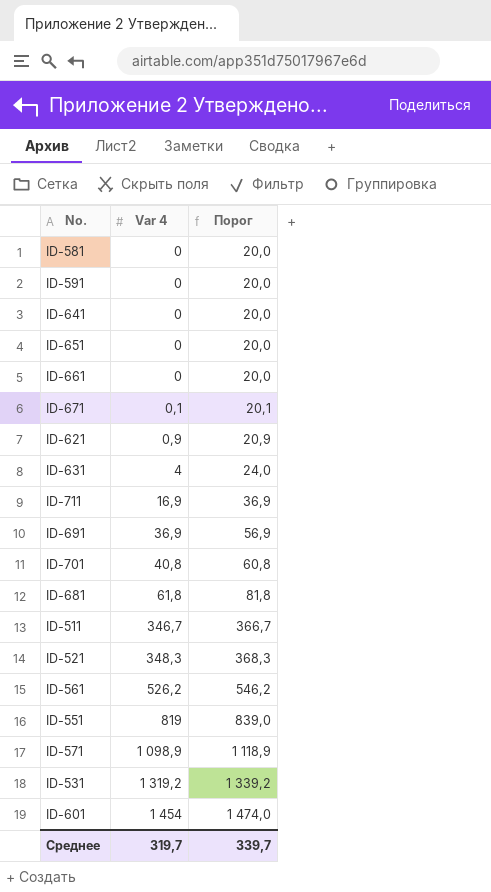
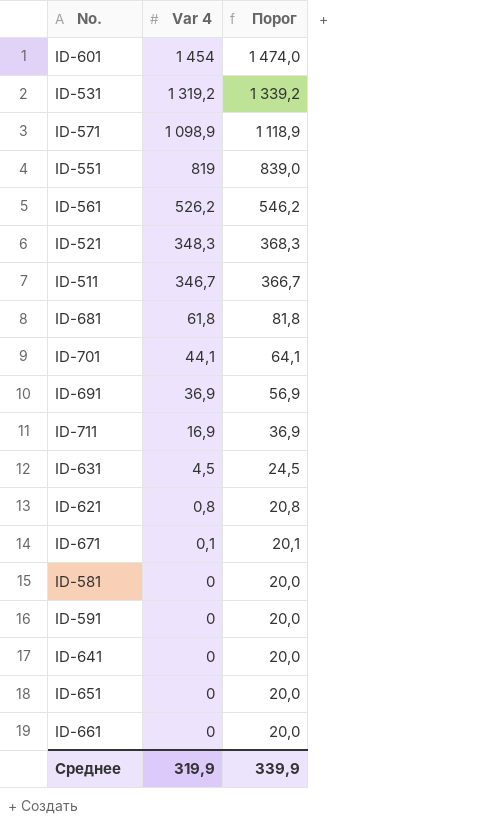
row order: Var 4 ascending -> Var 4 descending
ID-701 | Var 4: 40,8 -> 44,1
ID-701 | Порог: 60,8 -> 64,1
ID-631 | Var 4: 4 -> 4,5
ID-631 | Порог: 24,0 -> 24,5
ID-621 | Var 4: 0,9 -> 0,8
ID-621 | Порог: 20,9 -> 20,8
Среднее | Var 4: 319,7 -> 319,9
Среднее | Порог: 339,7 -> 339,9

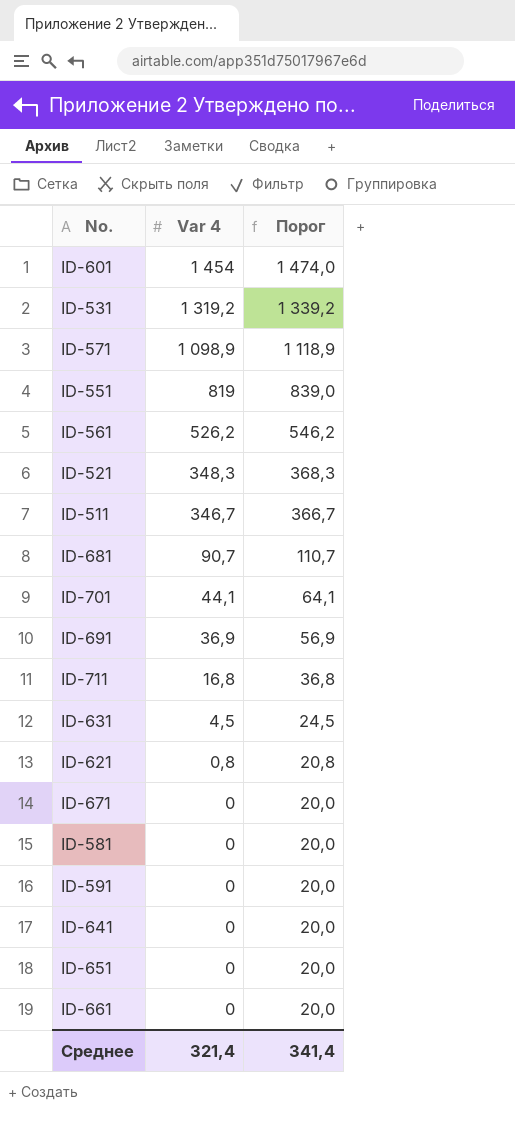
ID-681 | Var 4: 61,8 -> 90,7
ID-681 | Порог: 81,8 -> 110,7
ID-711 | Var 4: 16,9 -> 16,8
ID-711 | Порог: 36,9 -> 36,8
ID-671 | Var 4: 0,1 -> 0
ID-671 | Порог: 20,1 -> 20,0
Среднее | Var 4: 319,9 -> 321,4
Среднее | Порог: 339,9 -> 341,4

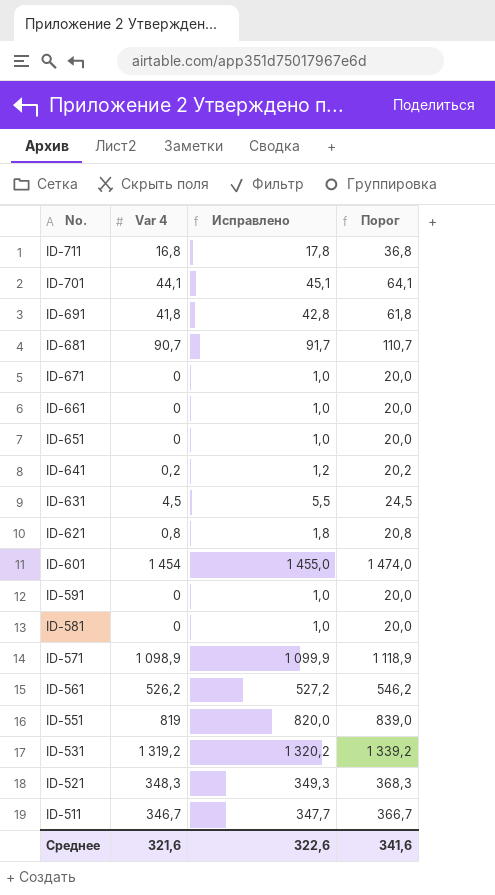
row order: Var 4 descending -> No. descending
column Исправлено | formula: none -> [Var 4] + 1
ID-691 | Var 4: 36,9 -> 41,8
ID-691 | Порог: 56,9 -> 61,8
ID-641 | Var 4: 0 -> 0,2
ID-641 | Порог: 20,0 -> 20,2
Среднее | Var 4: 321,4 -> 321,6
Среднее | Порог: 341,4 -> 341,6

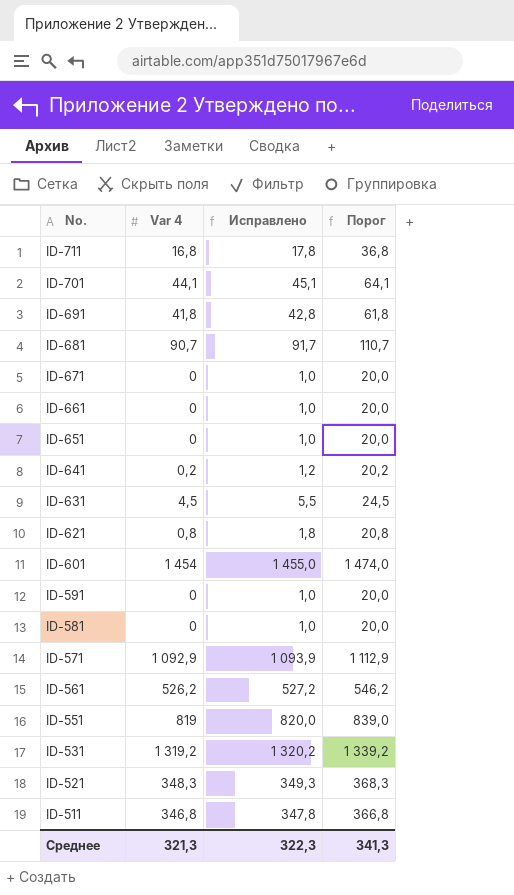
ID-571 | Var 4: 1 098,9 -> 1 092,9
ID-571 | Исправлено: 1 099,9 -> 1 093,9
ID-571 | Порог: 1 118,9 -> 1 112,9
ID-511 | Var 4: 346,7 -> 346,8
ID-511 | Исправлено: 347,7 -> 347,8
ID-511 | Порог: 366,7 -> 366,8
Среднее | Var 4: 321,6 -> 321,3
Среднее | Исправлено: 322,6 -> 322,3
Среднее | Порог: 341,6 -> 341,3

